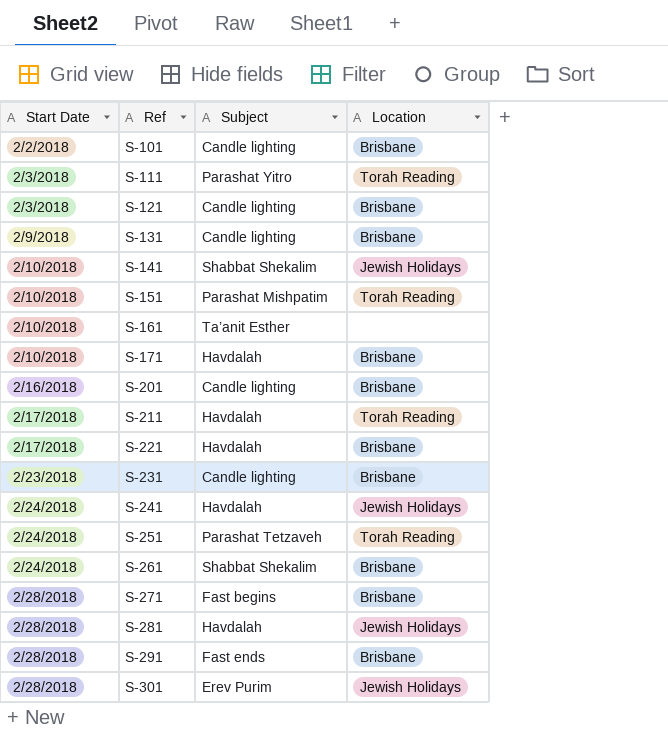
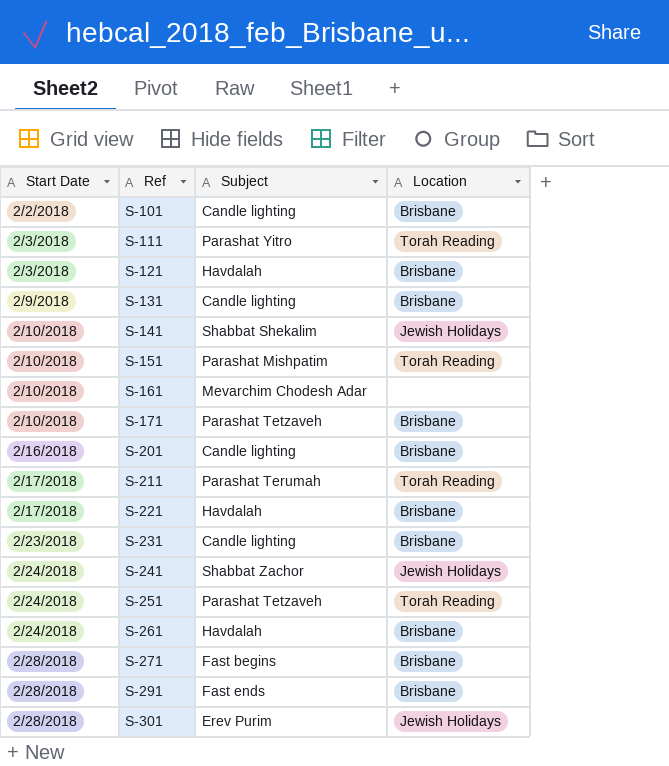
row S-281: 2/28/2018 | Havdalah | Jewish Holidays -> none
S-121 | Subject: Candle lighting -> Havdalah
S-161 | Subject: Ta’anit Esther -> Mevarchim Chodesh Adar
S-171 | Subject: Havdalah -> Parashat Tetzaveh
S-211 | Subject: Havdalah -> Parashat Terumah
S-241 | Subject: Havdalah -> Shabbat Zachor
S-261 | Subject: Shabbat Shekalim -> Havdalah

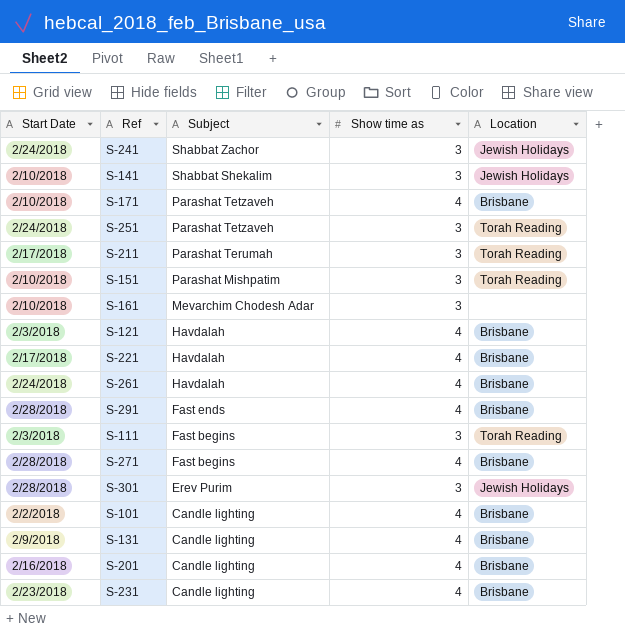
row order: Start Date ascending -> Subject descending
column Show time as | position: none -> 4
S-111 | Subject: Parashat Yitro -> Fast begins

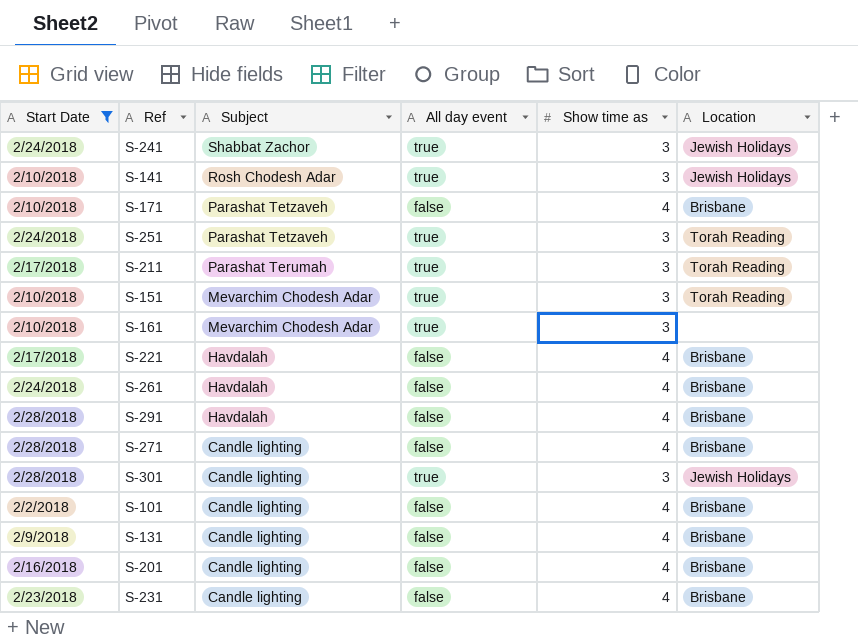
filter: none -> Start Date != 2/3/2018
column All day event | position: none -> 4
S-141 | Subject: Shabbat Shekalim -> Rosh Chodesh Adar
S-151 | Subject: Parashat Mishpatim -> Mevarchim Chodesh Adar
S-291 | Subject: Fast ends -> Havdalah
S-271 | Subject: Fast begins -> Candle lighting
S-301 | Subject: Erev Purim -> Candle lighting

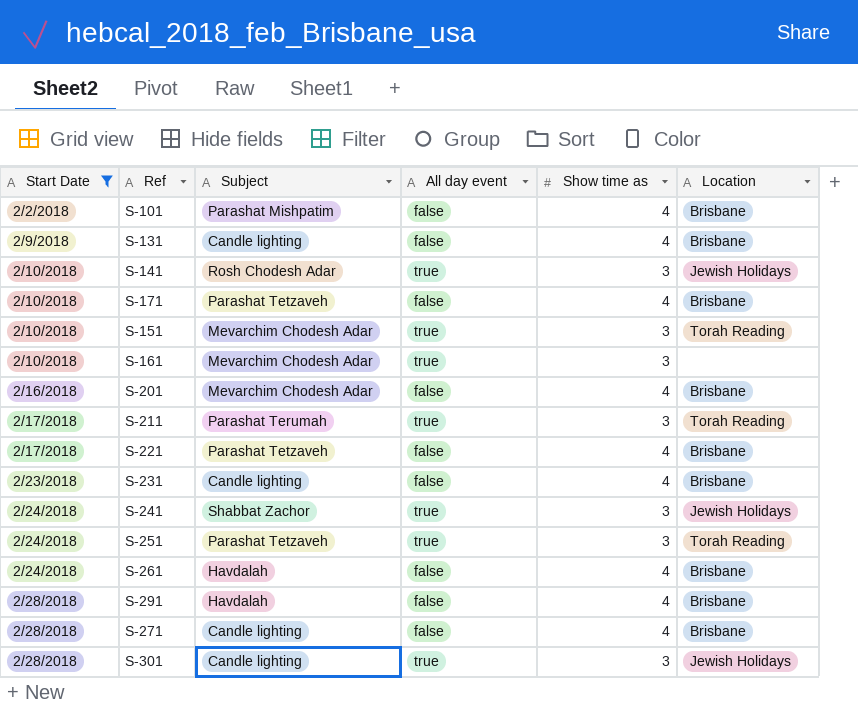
row order: Subject descending -> Start Date ascending
S-101 | Subject: Candle lighting -> Parashat Mishpatim
S-201 | Subject: Candle lighting -> Mevarchim Chodesh Adar
S-221 | Subject: Havdalah -> Parashat Tetzaveh

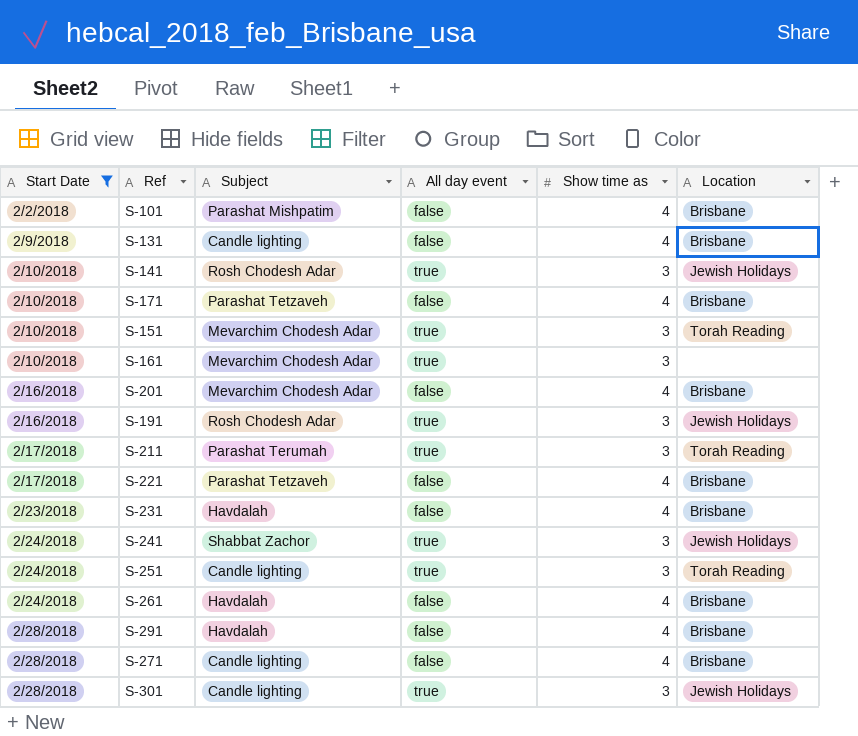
row S-191: none -> 2/16/2018 | Rosh Chodesh Adar | true | 3 | Jewish Holidays
S-231 | Subject: Candle lighting -> Havdalah
S-251 | Subject: Parashat Tetzaveh -> Candle lighting

